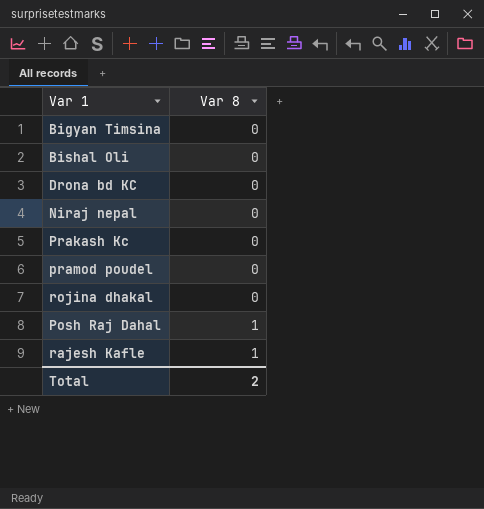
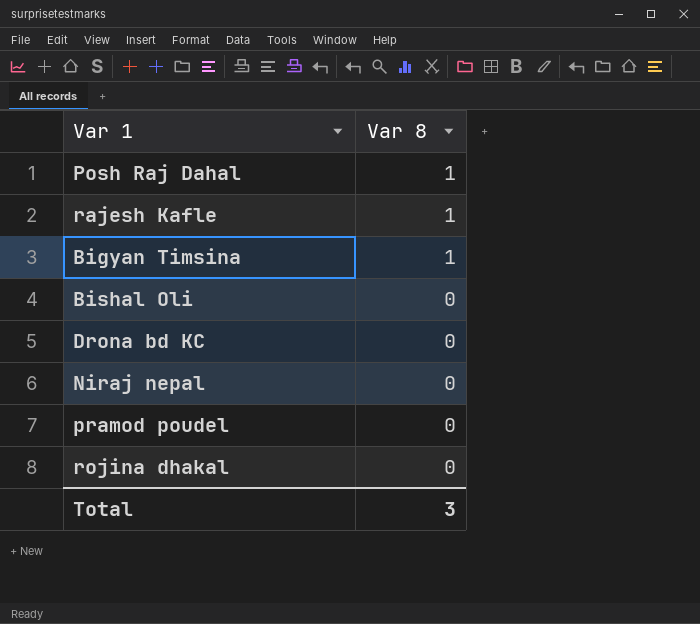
row order: Var 8 ascending -> Var 8 descending
row Prakash Kc: 0 -> none
Bigyan Timsina | Var 8: 0 -> 1
Total | Var 8: 2 -> 3

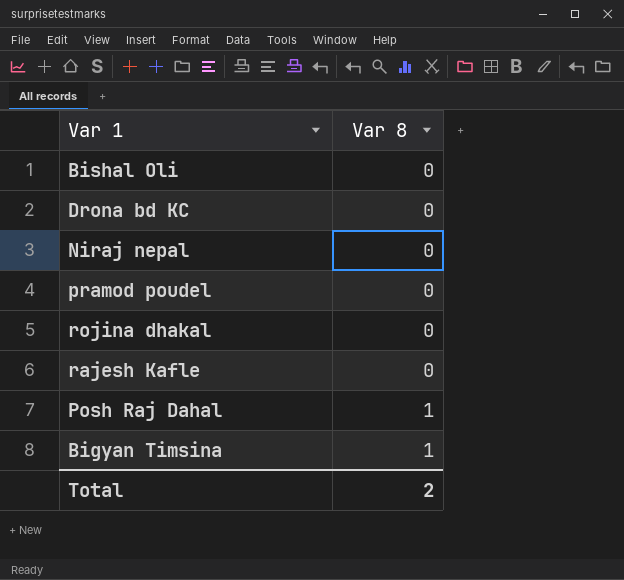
row order: Var 8 descending -> Var 8 ascending
rajesh Kafle | Var 8: 1 -> 0
Total | Var 8: 3 -> 2

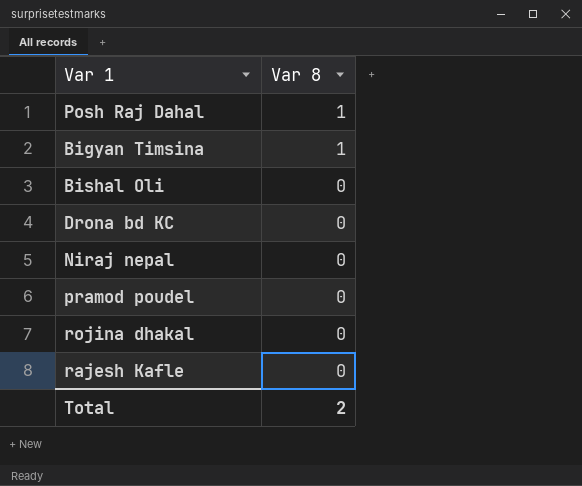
row order: Var 8 ascending -> Var 8 descending

